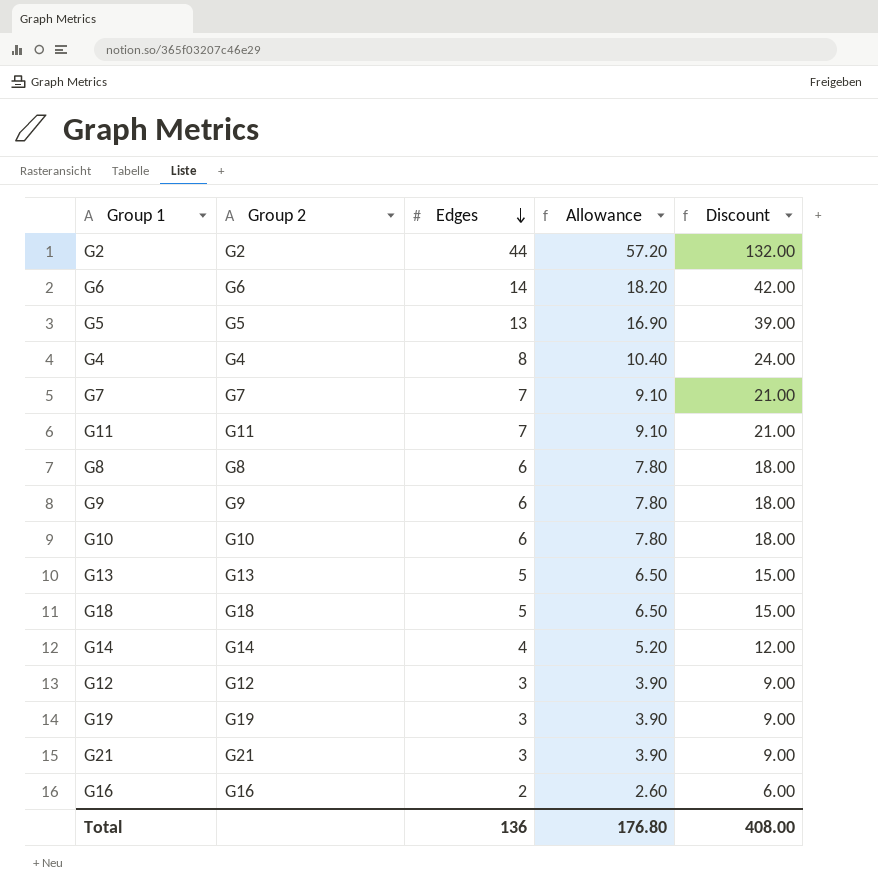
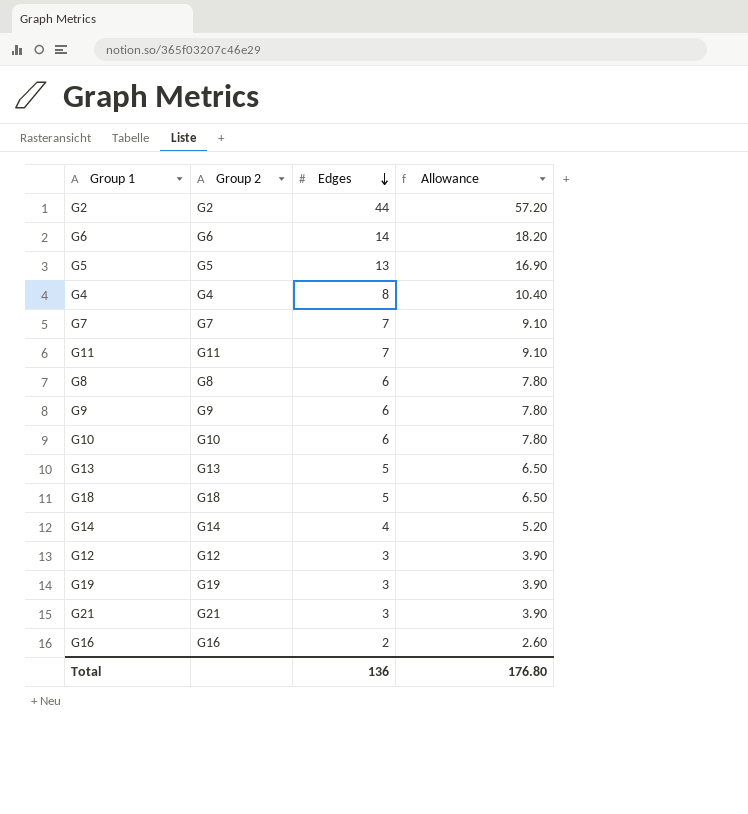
column Discount | formula: [Edges] * 3 -> none

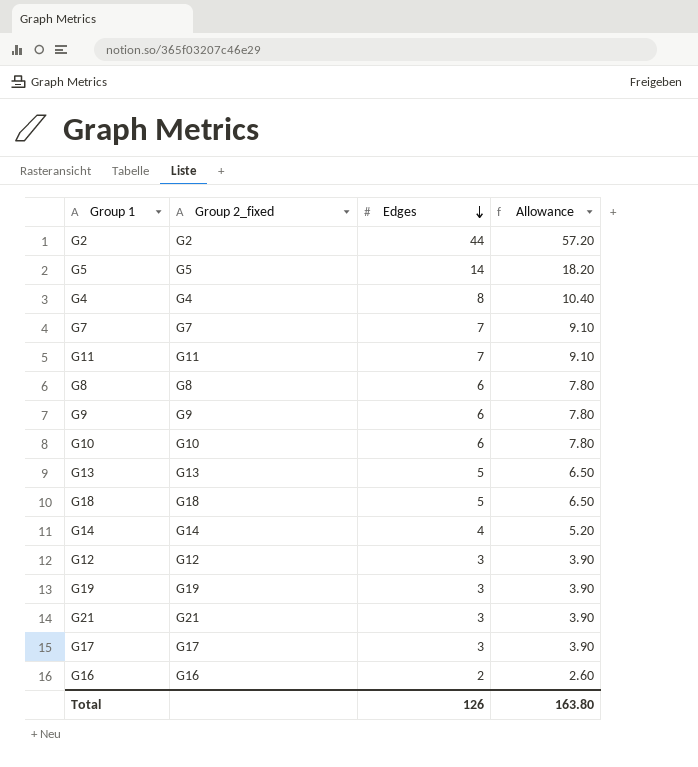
column name: Group 2 -> Group 2_fixed
row G6: G6 | 14 | 18.20 -> none
G5 | Edges: 13 -> 14
G5 | Allowance: 16.90 -> 18.20
row G17: none -> G17 | 3 | 3.90
Total | Edges: 136 -> 126
Total | Allowance: 176.80 -> 163.80

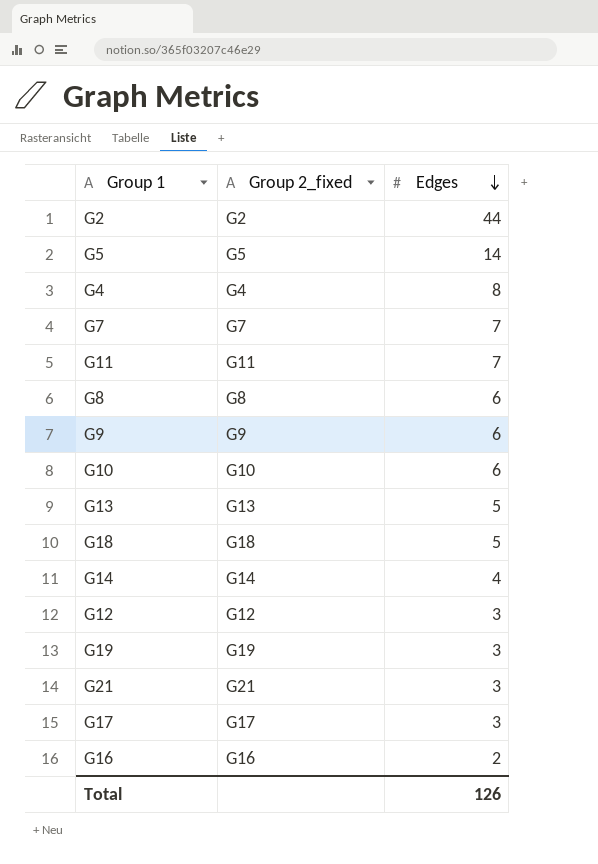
column Allowance | formula: [Edges] * 1.3 -> none

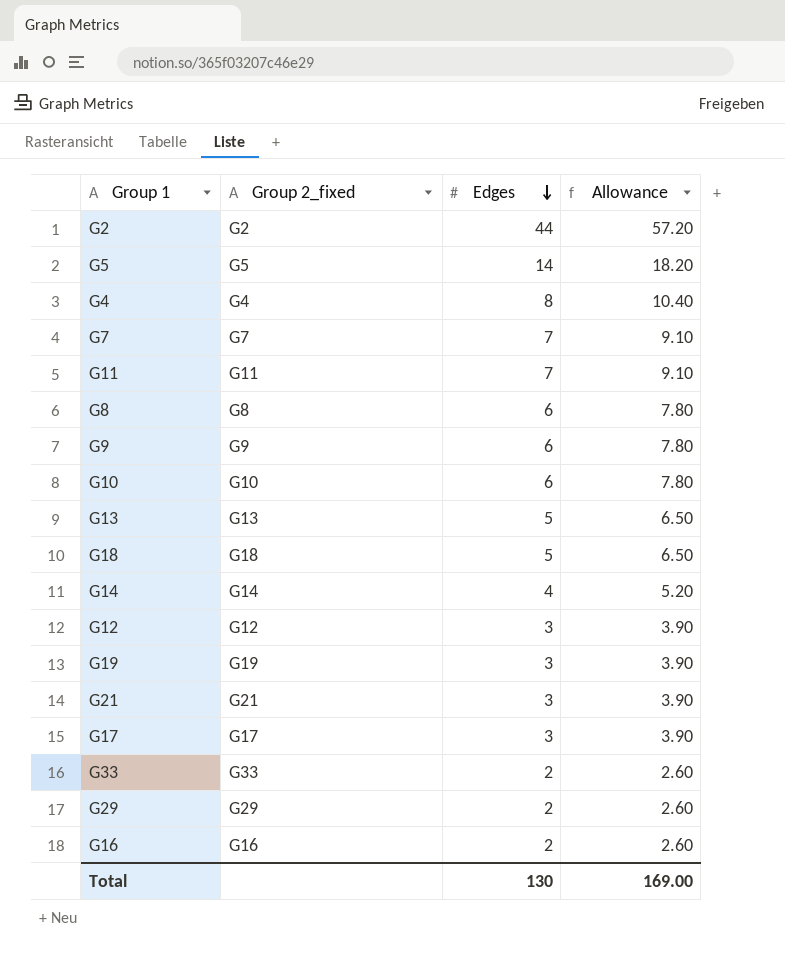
column Allowance | formula: none -> [Edges] * 1.3
row G33: none -> G33 | 2 | 2.60
row G29: none -> G29 | 2 | 2.60
Total | Edges: 126 -> 130

